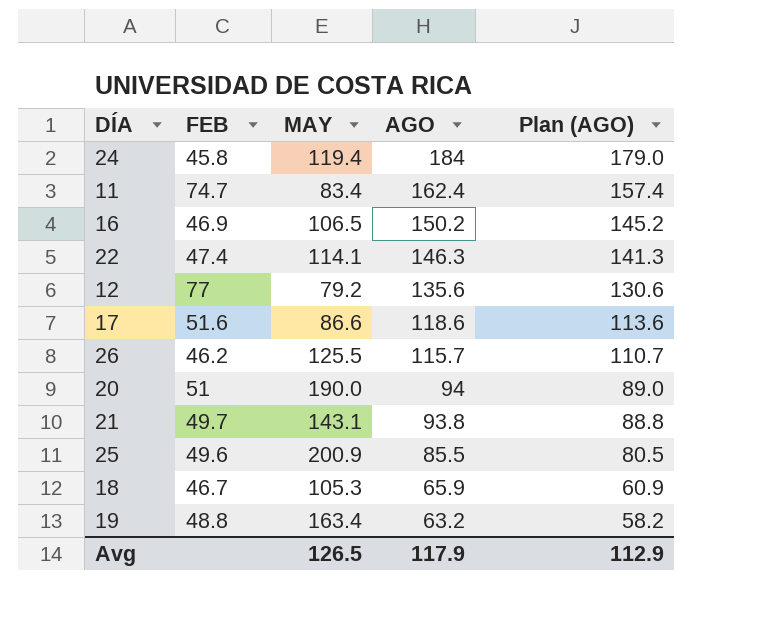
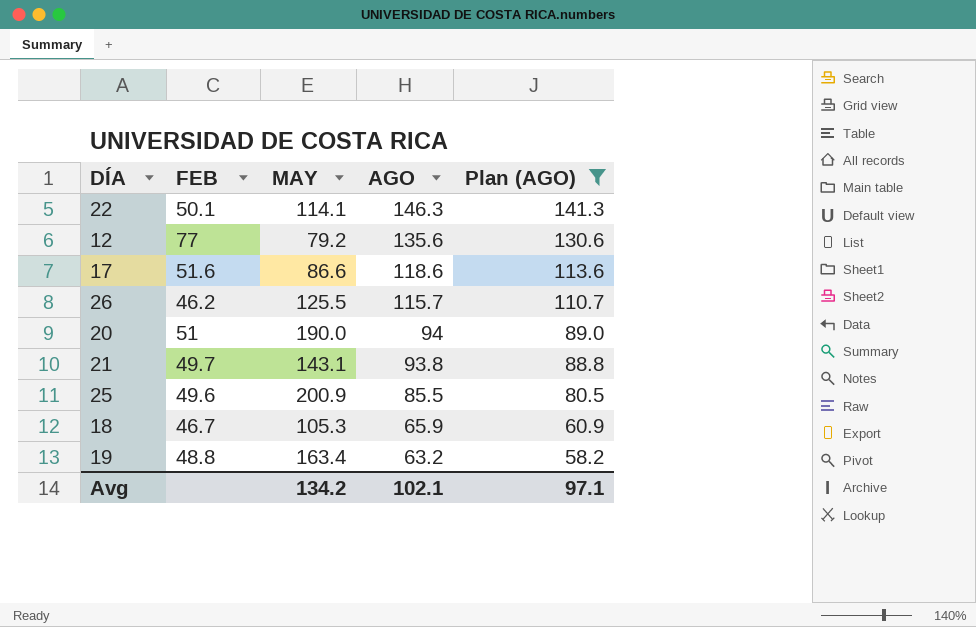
filter: none -> Plan (AGO) <= 141.3
22 | FEB: 47.4 -> 50.1
Avg | MAY: 126.5 -> 134.2
Avg | AGO: 117.9 -> 102.1
Avg | Plan (AGO): 112.9 -> 97.1

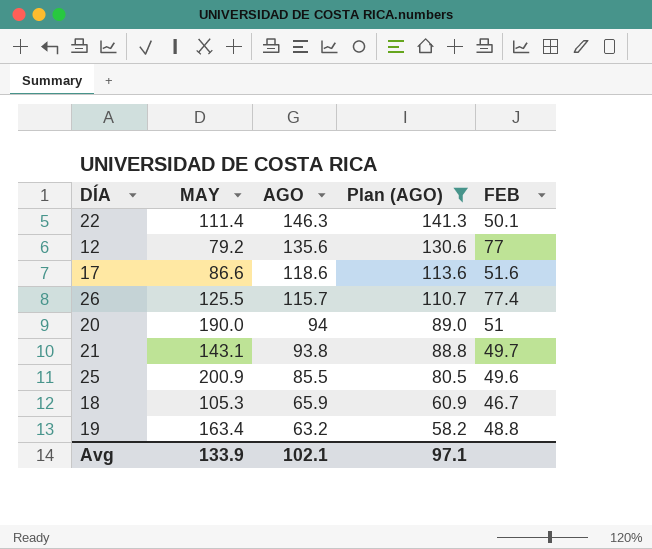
column FEB | position: 2 -> 5
22 | MAY: 114.1 -> 111.4
26 | FEB: 46.2 -> 77.4
Avg | MAY: 134.2 -> 133.9

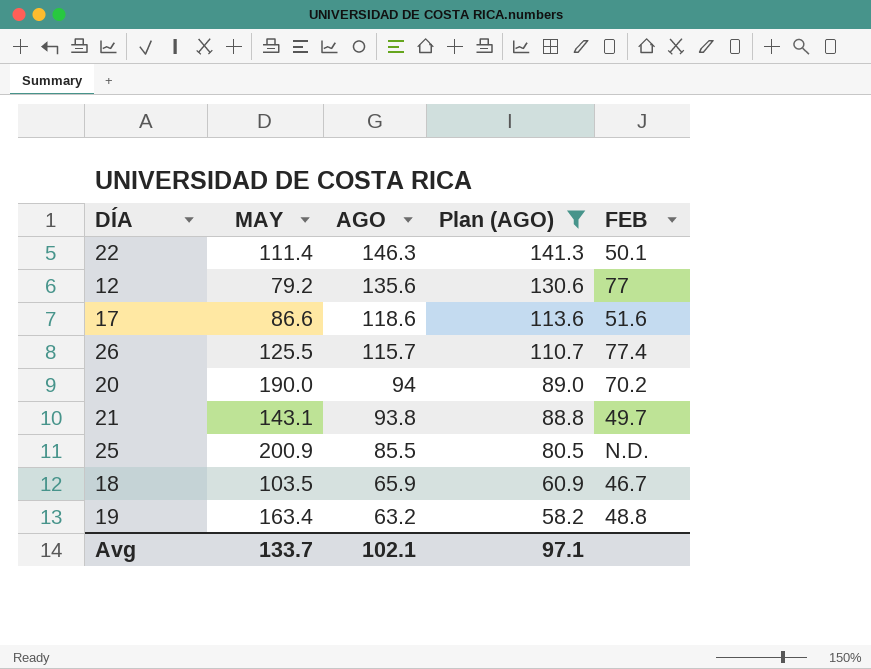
20 | FEB: 51 -> 70.2
25 | FEB: 49.6 -> N.D.
18 | MAY: 105.3 -> 103.5
Avg | MAY: 133.9 -> 133.7

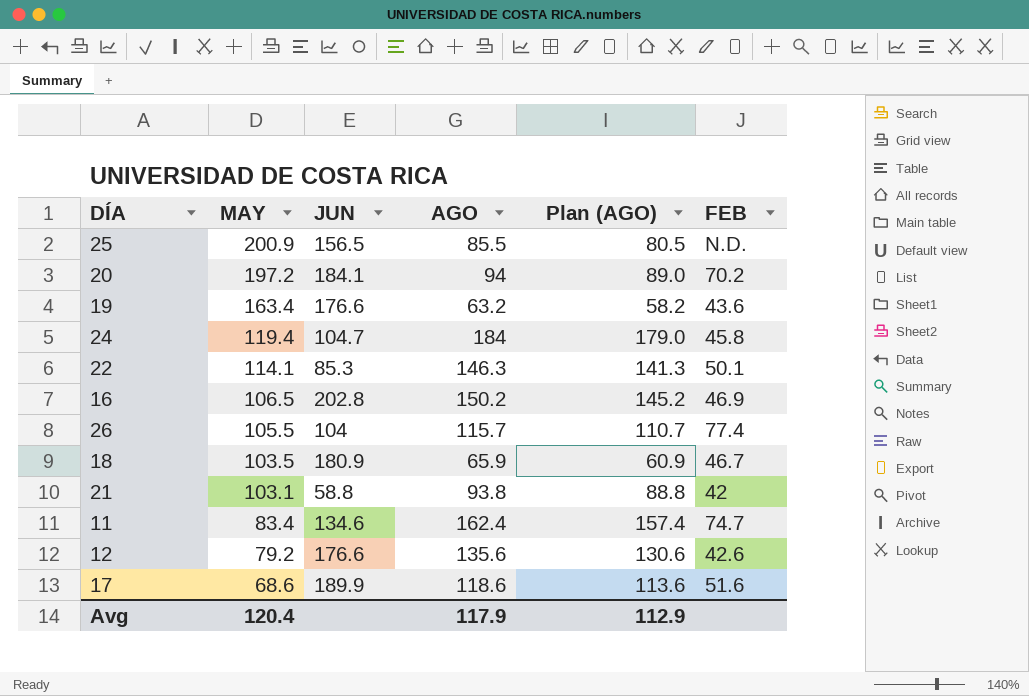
filter: Plan (AGO) <= 141.3 -> none
row order: AGO descending -> MAY descending
column JUN | position: none -> 3
20 | MAY: 190.0 -> 197.2
19 | FEB: 48.8 -> 43.6
22 | MAY: 111.4 -> 114.1
26 | MAY: 125.5 -> 105.5
21 | MAY: 143.1 -> 103.1
21 | FEB: 49.7 -> 42
12 | FEB: 77 -> 42.6
17 | MAY: 86.6 -> 68.6
Avg | MAY: 133.7 -> 120.4
Avg | AGO: 102.1 -> 117.9
Avg | Plan (AGO): 97.1 -> 112.9

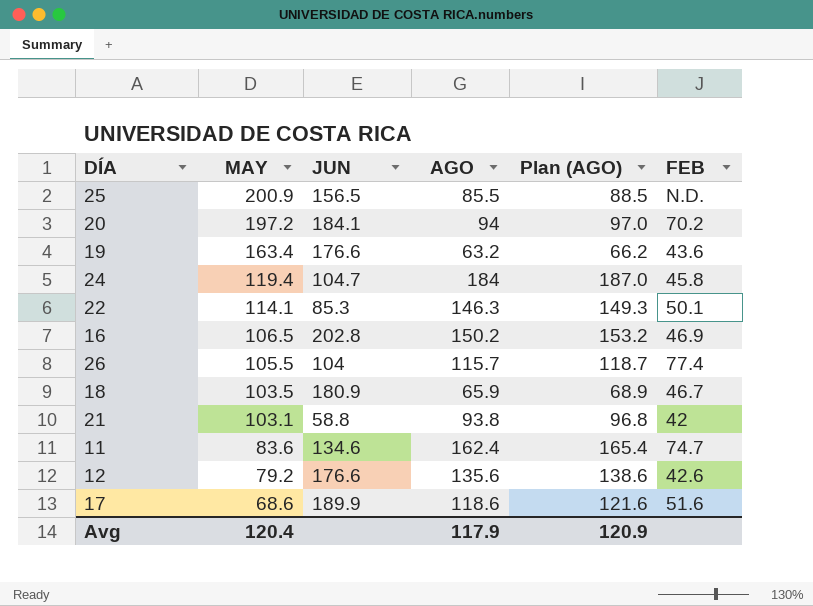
column Plan (AGO) | formula: [AGO] - 5 -> [AGO] + 3
11 | MAY: 83.4 -> 83.6
Avg | Plan (AGO): 112.9 -> 120.9

